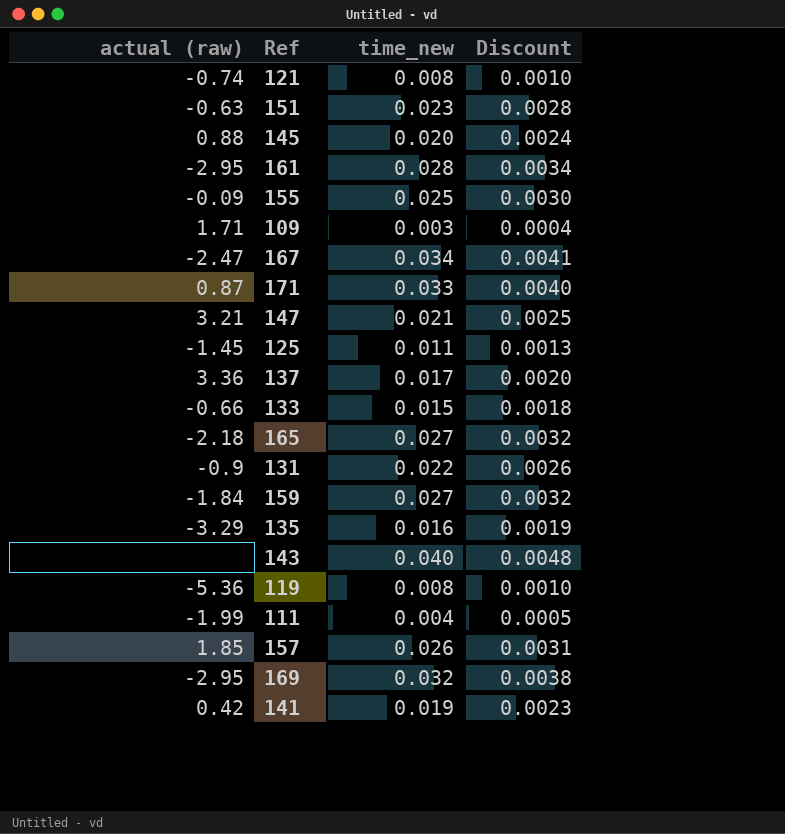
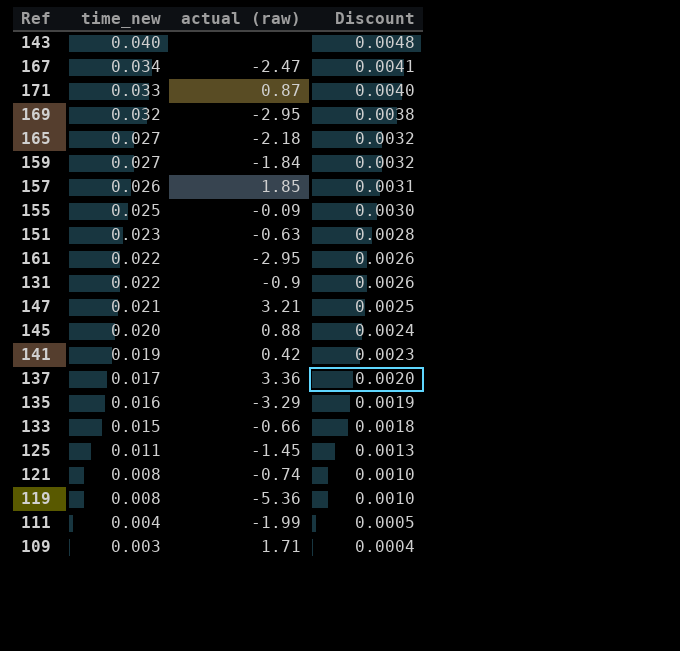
row order: none -> time_new descending
column actual (raw) | position: 1 -> 3
161 | time_new: 0.028 -> 0.022
161 | Discount: 0.0034 -> 0.0026

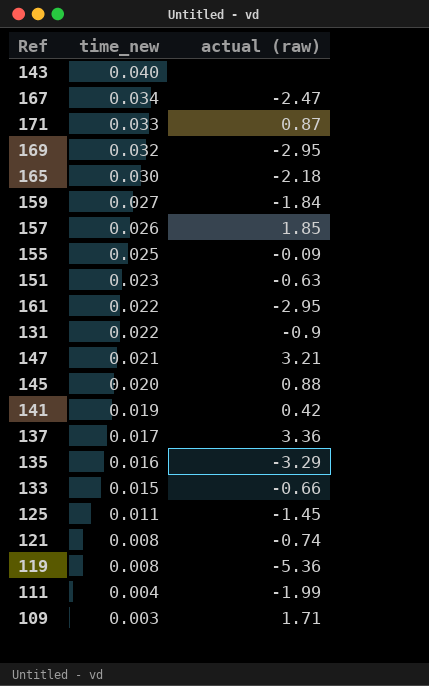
column Discount | formula: [time_new] * 0.12 -> none
165 | time_new: 0.027 -> 0.030

